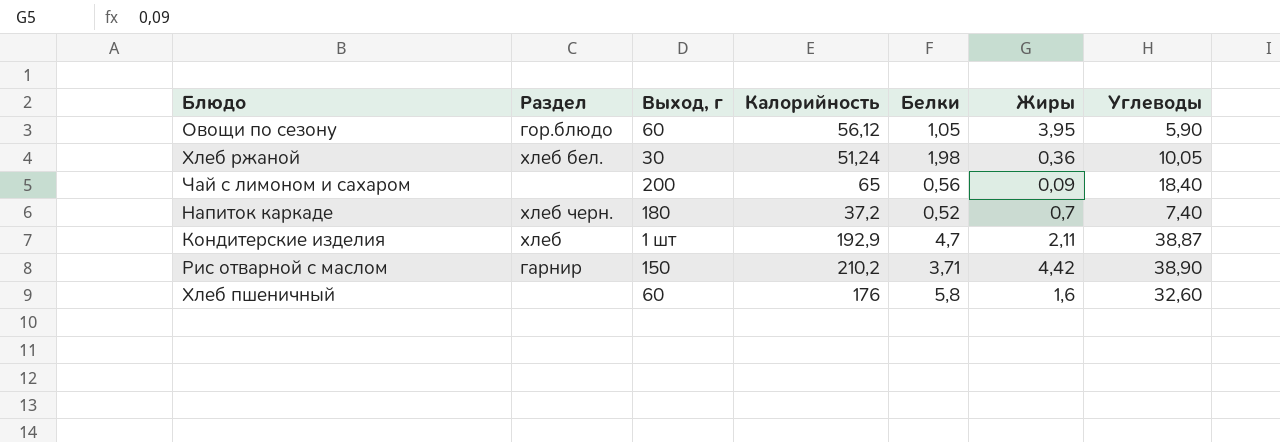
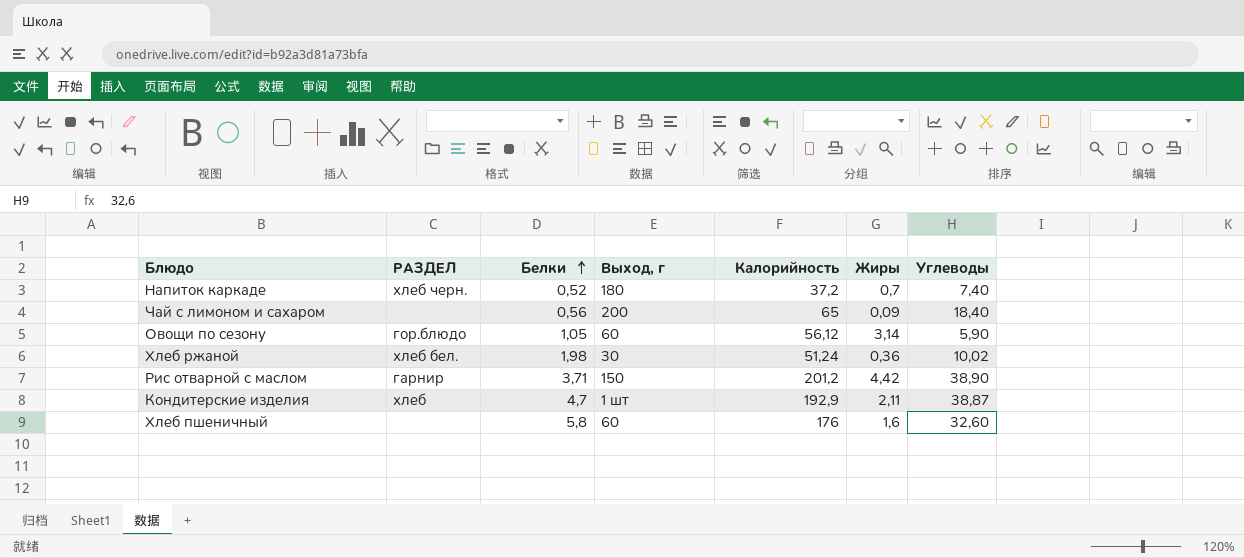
row order: none -> Белки ascending
column name: Раздел -> РАЗДЕЛ
column Белки | position: 5 -> 3
Овощи по сезону | Жиры: 3,95 -> 3,14
Хлеб ржаной | Углеводы: 10,05 -> 10,02
Рис отварной с маслом | Калорийность: 210,2 -> 201,2

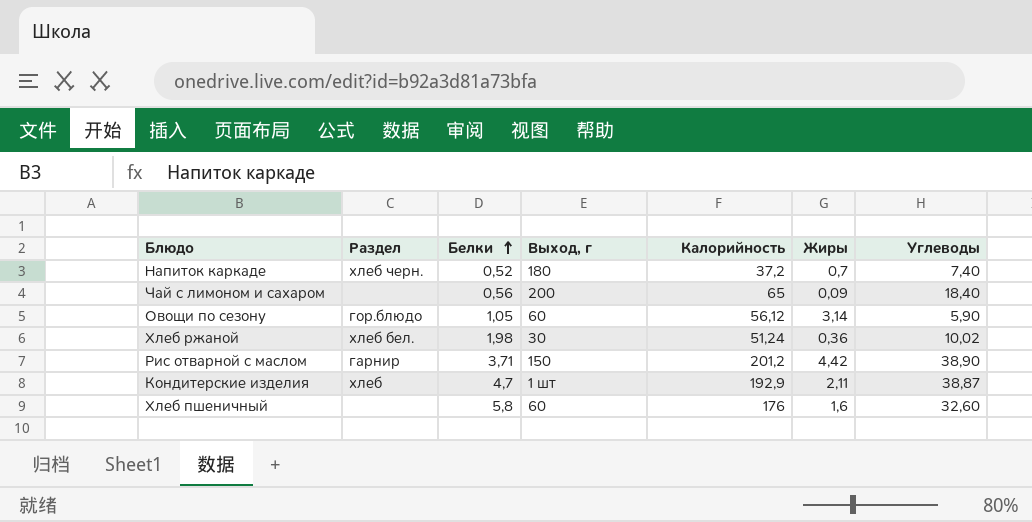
column name: РАЗДЕЛ -> Раздел

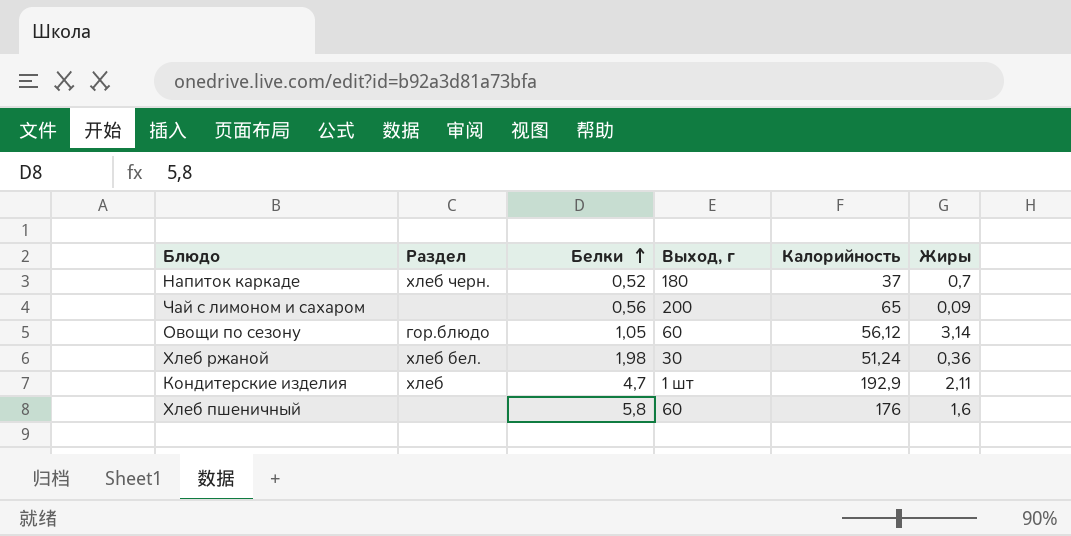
column Углеводы | position: 7 -> none
row Рис отварной с маслом: гарнир | 3,71 | 150 | 201,2 | 4,42 | 38,90 -> none
Напиток каркаде | Калорийность: 37,2 -> 37

